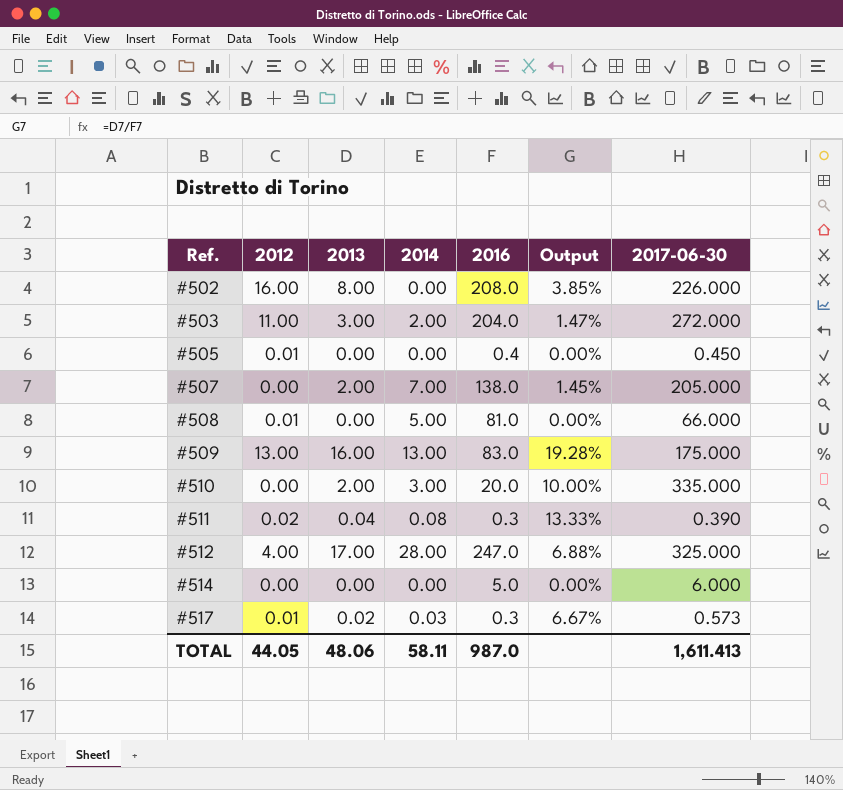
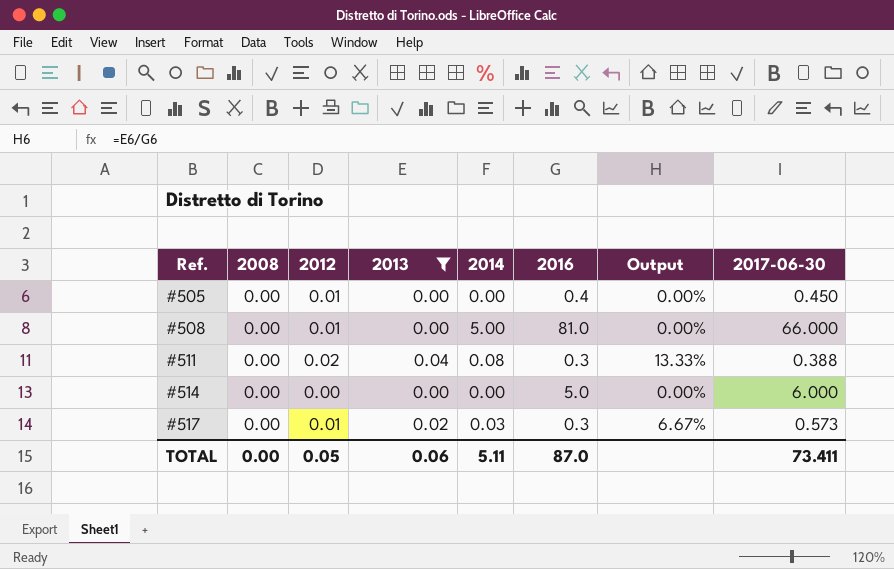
filter: none -> 2013 <= 0.04
column 2008 | position: none -> 2
#511 | 2017-06-30: 0.390 -> 0.388
TOTAL | 2012: 44.05 -> 0.05
TOTAL | 2013: 48.06 -> 0.06
TOTAL | 2014: 58.11 -> 5.11
TOTAL | 2016: 987.0 -> 87.0
TOTAL | 2017-06-30: 1,611.413 -> 73.411

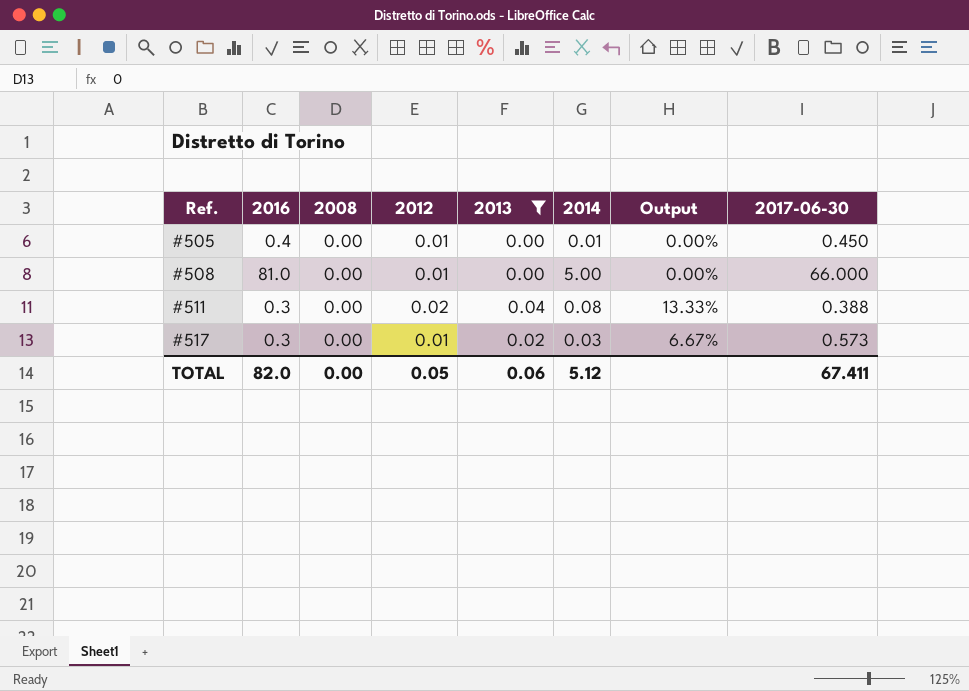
column 2016 | position: 6 -> 2
row #514: 0.00 | 0.00 | 0.00 | 0.00 | 5.0 | 0.00% | 6.000 -> none
#505 | 2014: 0.00 -> 0.01
TOTAL | 2016: 87.0 -> 82.0
TOTAL | 2014: 5.11 -> 5.12
TOTAL | 2017-06-30: 73.411 -> 67.411

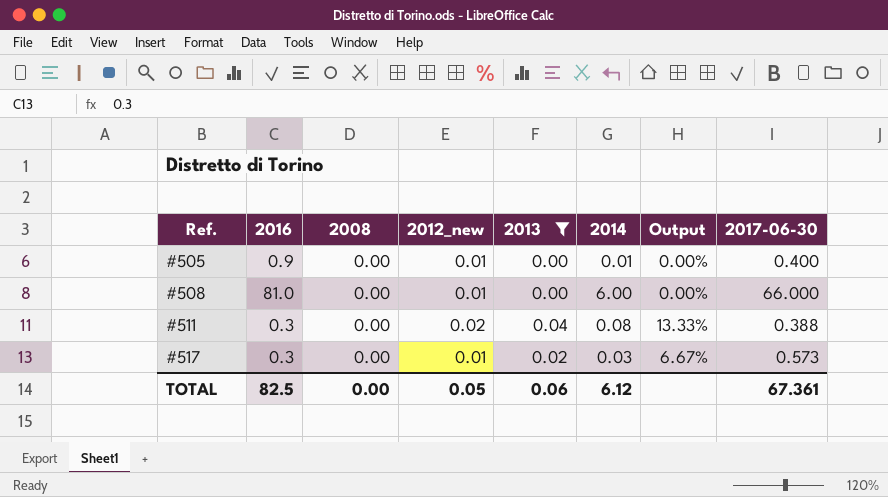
column name: 2012 -> 2012_new
#505 | 2016: 0.4 -> 0.9
#505 | 2017-06-30: 0.450 -> 0.400
#508 | 2014: 5.00 -> 6.00
TOTAL | 2016: 82.0 -> 82.5
TOTAL | 2014: 5.12 -> 6.12
TOTAL | 2017-06-30: 67.411 -> 67.361

